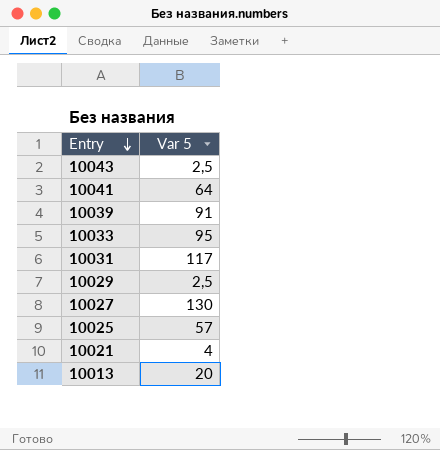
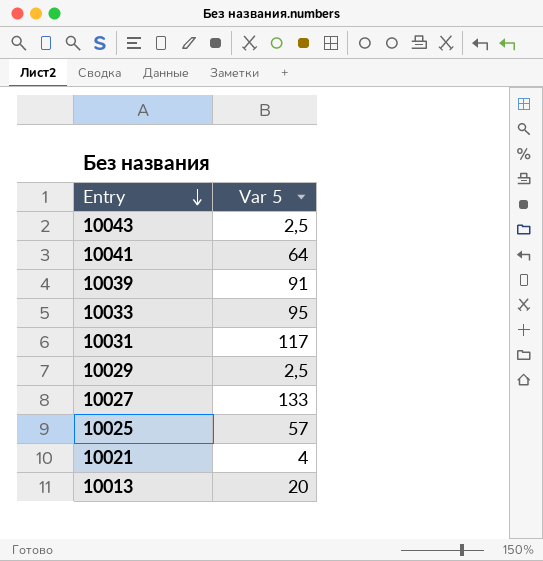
10027 | Var 5: 130 -> 133

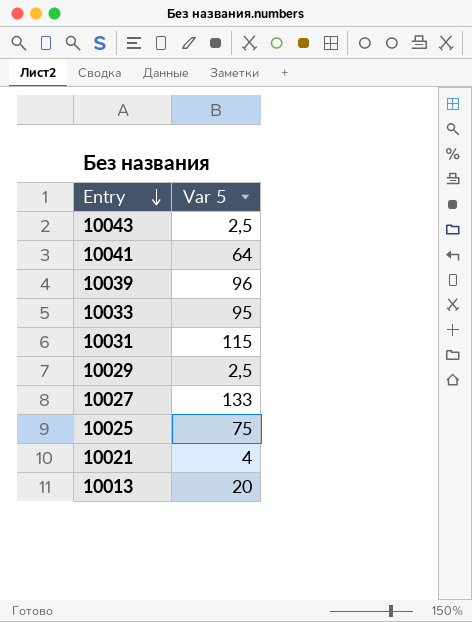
10039 | Var 5: 91 -> 96
10031 | Var 5: 117 -> 115
10025 | Var 5: 57 -> 75

